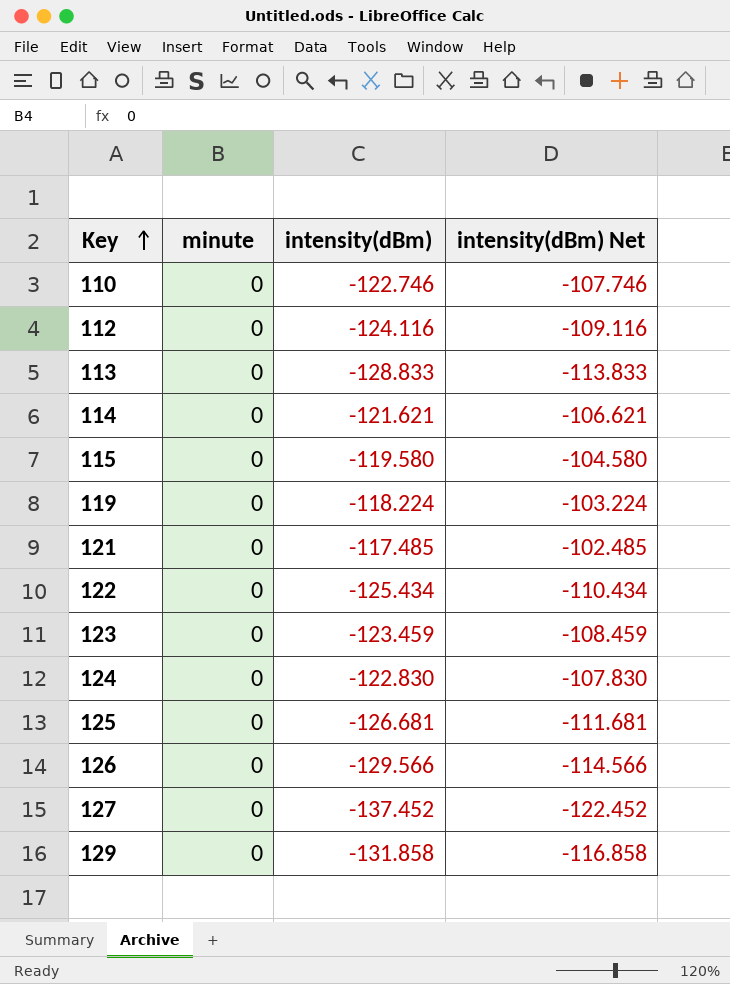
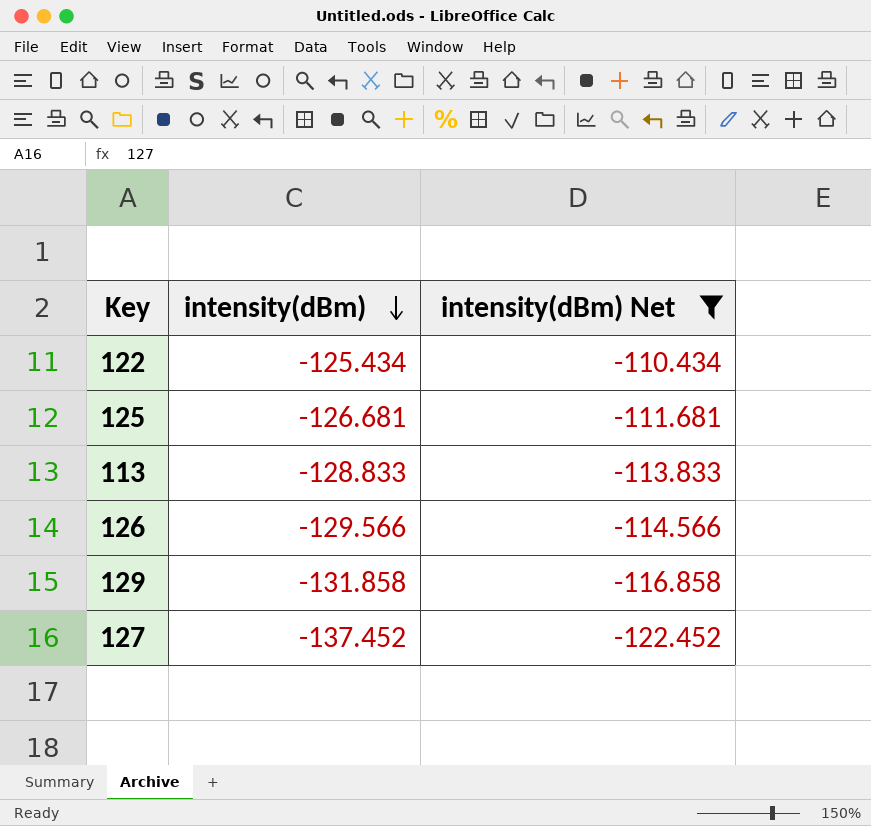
filter: none -> intensity(dBm) Net <= -110.434
row order: Key ascending -> intensity(dBm) descending
column minute | position: 2 -> none

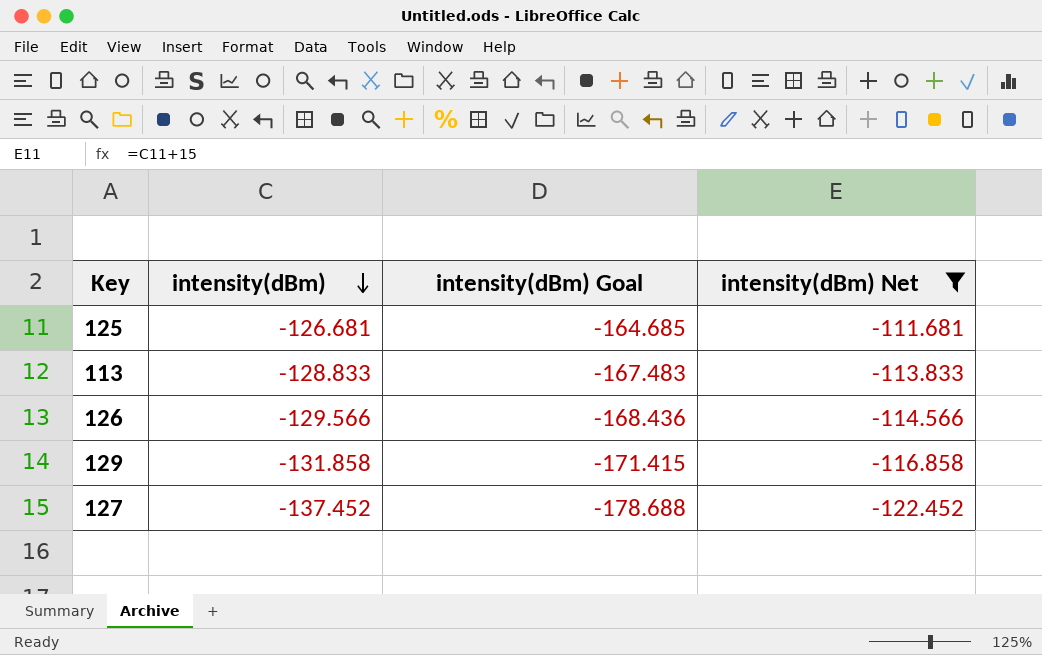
column intensity(dBm) Goal | formula: none -> [intensity(dBm)] * 1.3
row 122: -125.434 | -110.434 -> none

